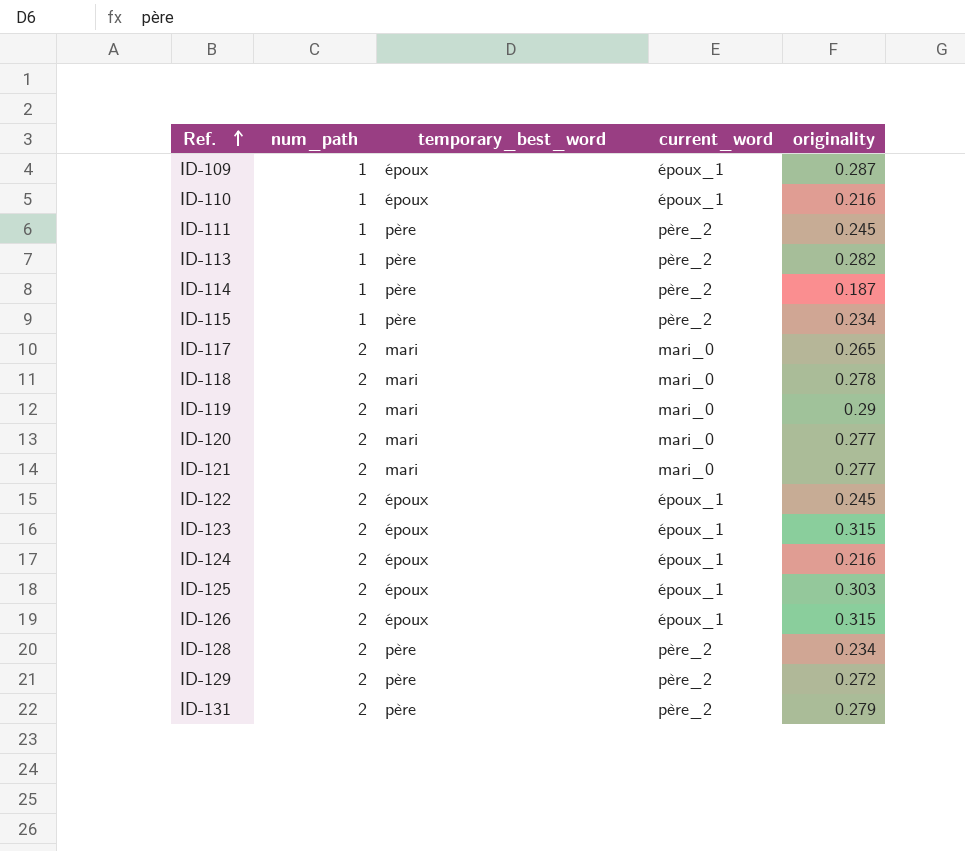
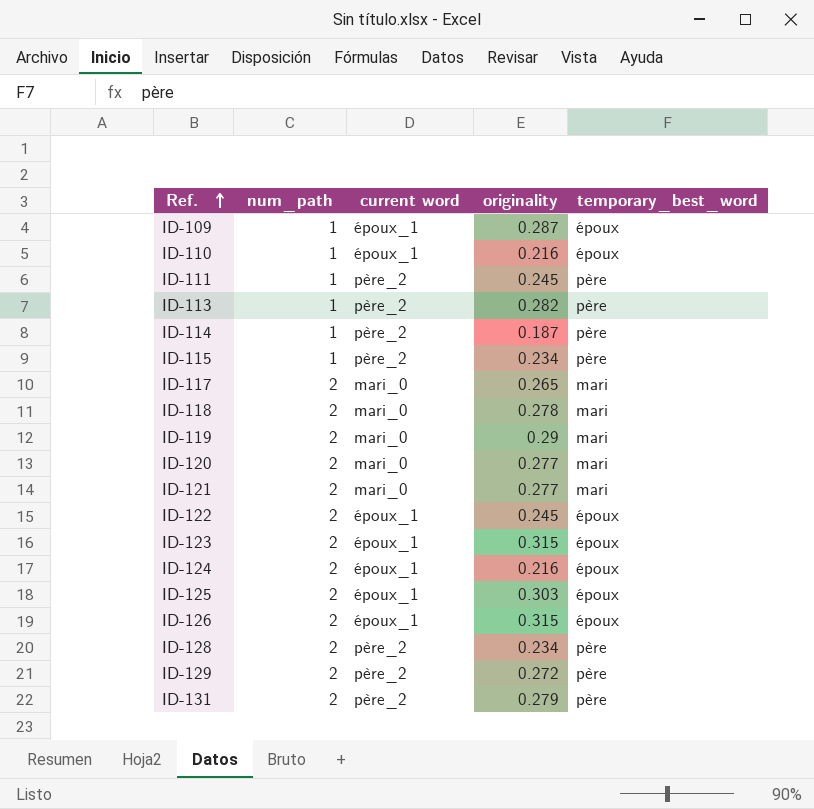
column name: current_word -> current word
column temporary_best_word | position: 3 -> 5

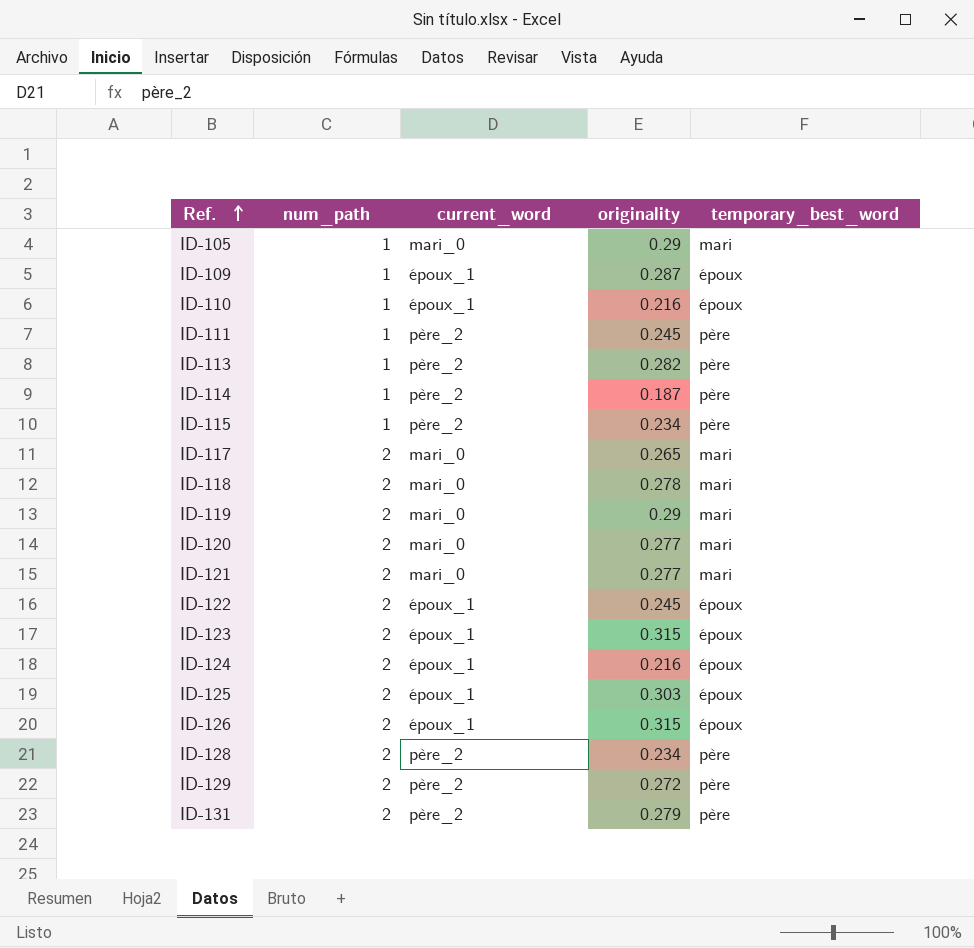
column name: current word -> current_word
row ID-105: none -> 1 | mari_0 | 0.29 | mari

